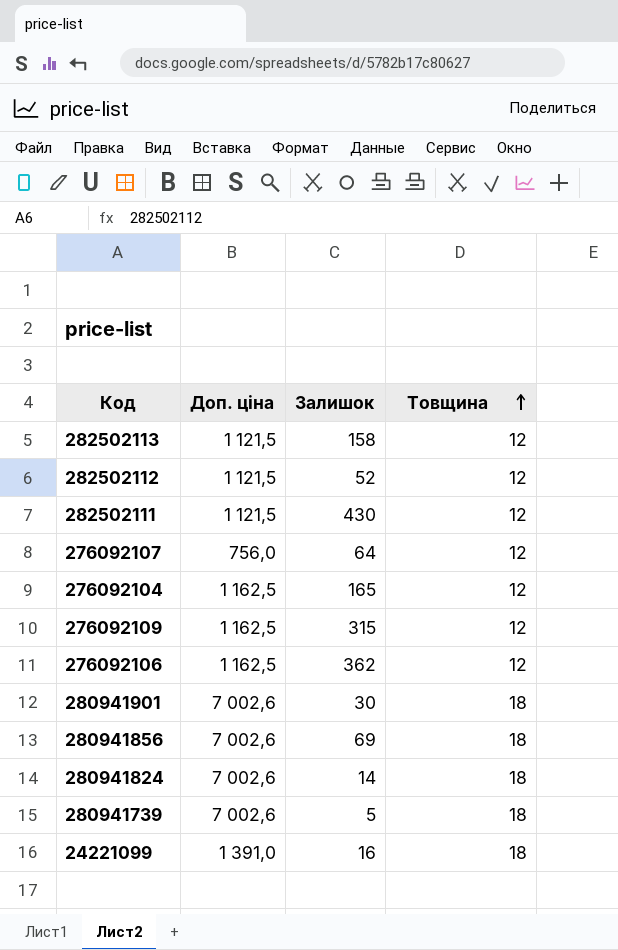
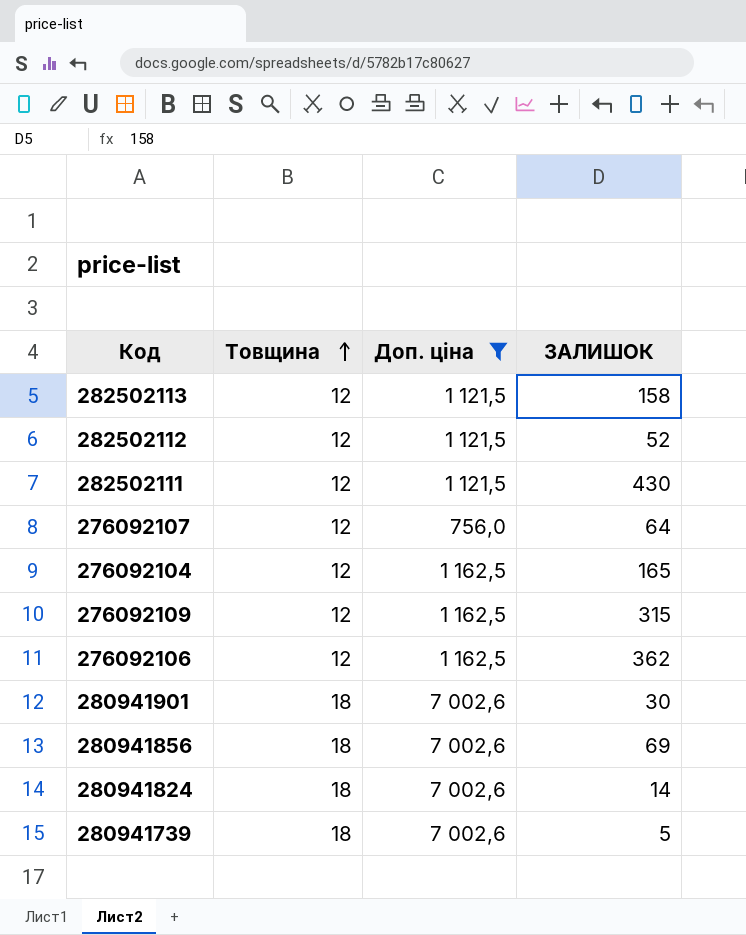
filter: none -> Доп. ціна != 1 391,0
column Товщина | position: 4 -> 2
column name: Залишок -> ЗАЛИШОК

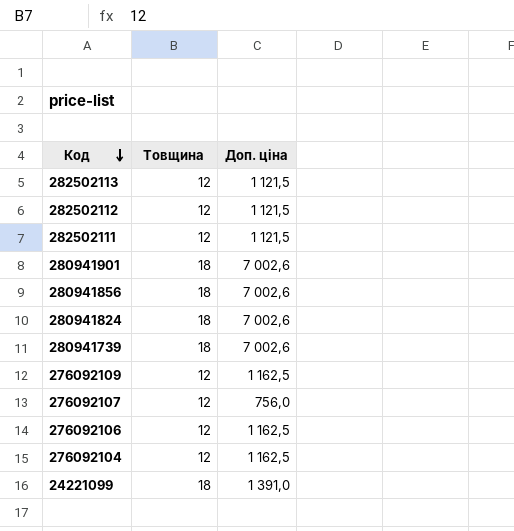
filter: Доп. ціна != 1 391,0 -> none
row order: Товщина ascending -> Код descending
column ЗАЛИШОК | position: 4 -> none

